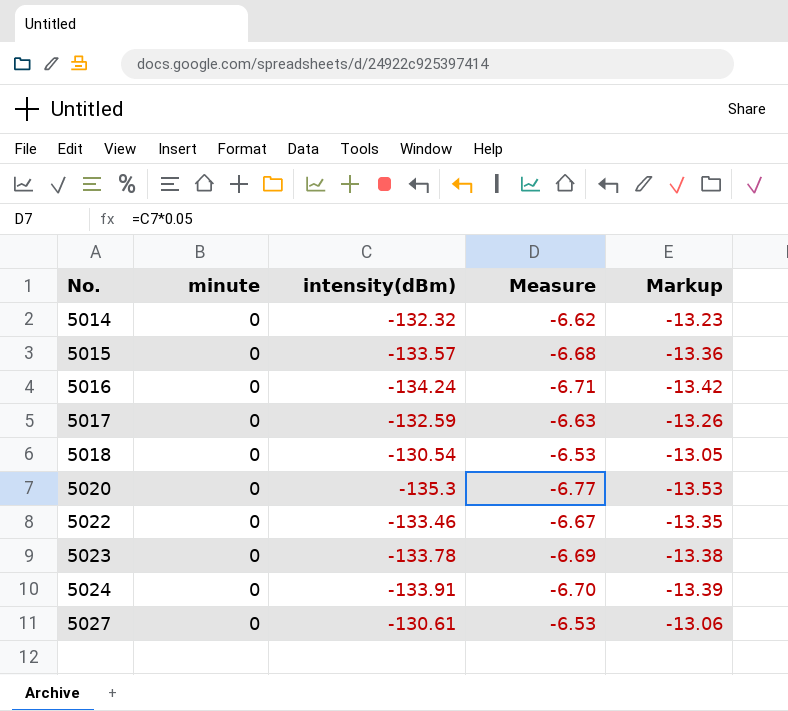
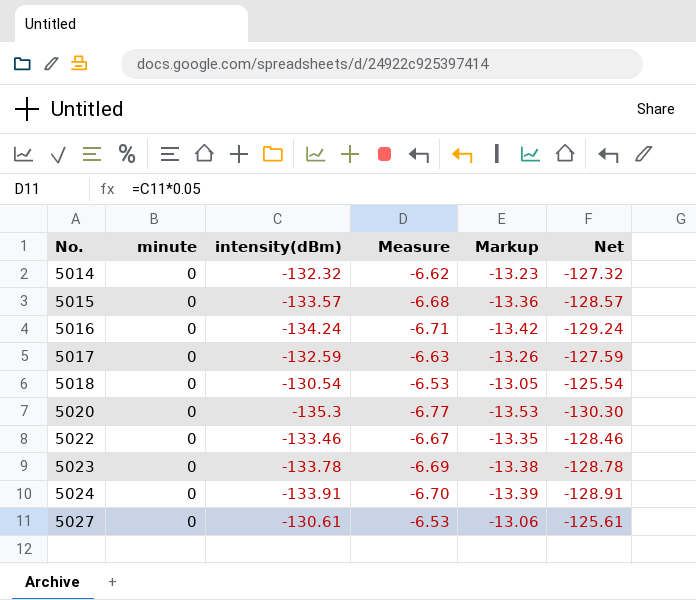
column Net | formula: none -> [intensity(dBm)] + 5

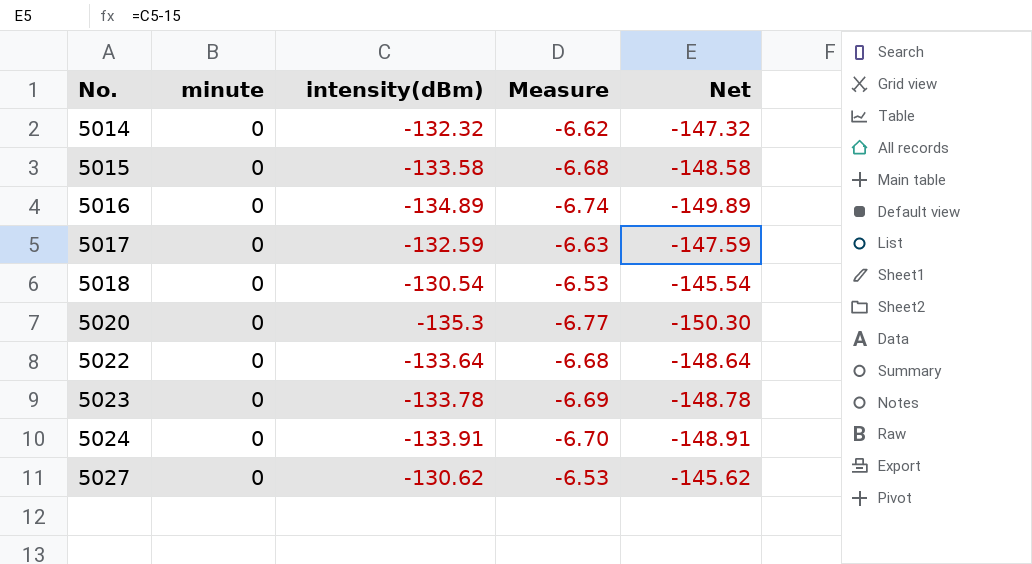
column Markup | formula: [intensity(dBm)] * 0.1 -> none
column Net | formula: [intensity(dBm)] + 5 -> [intensity(dBm)] - 15
5015 | intensity(dBm): -133.57 -> -133.58
5016 | intensity(dBm): -134.24 -> -134.89
5016 | Measure: -6.71 -> -6.74
5022 | intensity(dBm): -133.46 -> -133.64
5022 | Measure: -6.67 -> -6.68
5027 | intensity(dBm): -130.61 -> -130.62

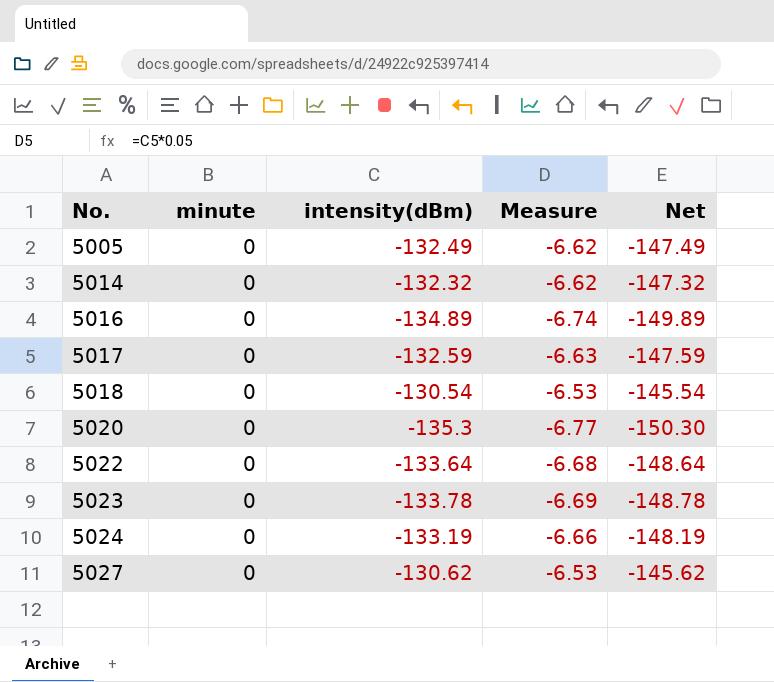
row 5015: 0 | -133.58 | -6.68 | -148.58 -> none
row 5005: none -> 0 | -132.49 | -6.62 | -147.49
5024 | intensity(dBm): -133.91 -> -133.19
5024 | Measure: -6.70 -> -6.66
5024 | Net: -148.91 -> -148.19

